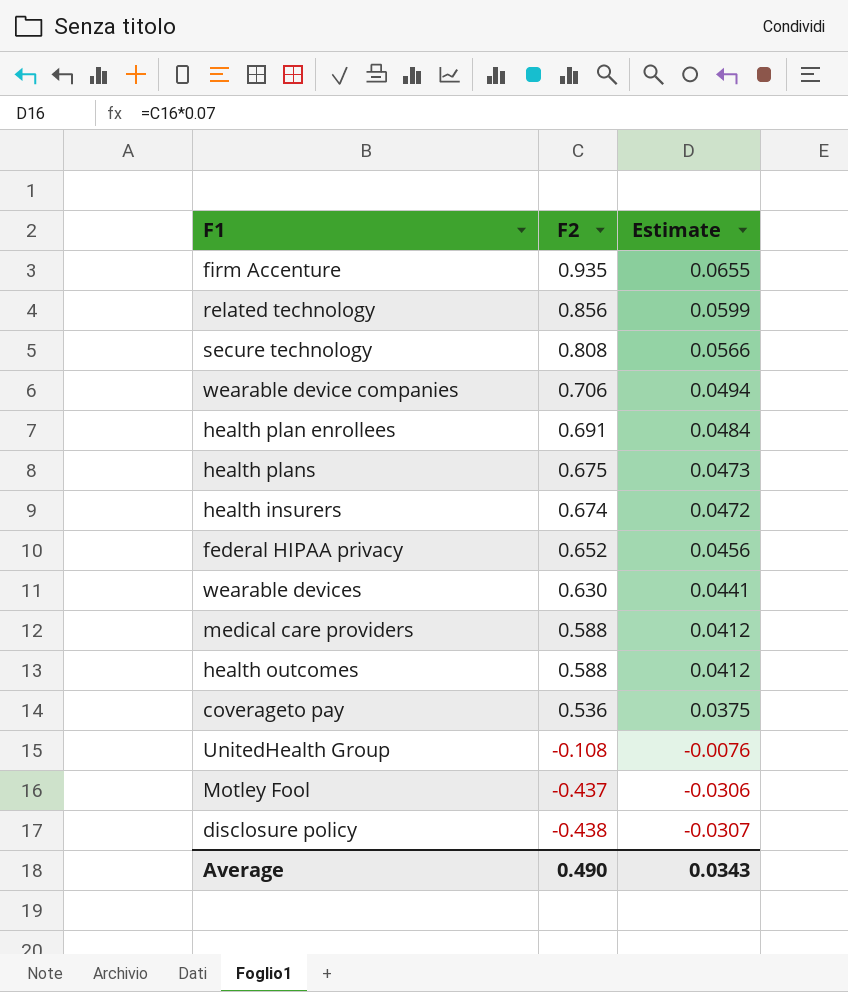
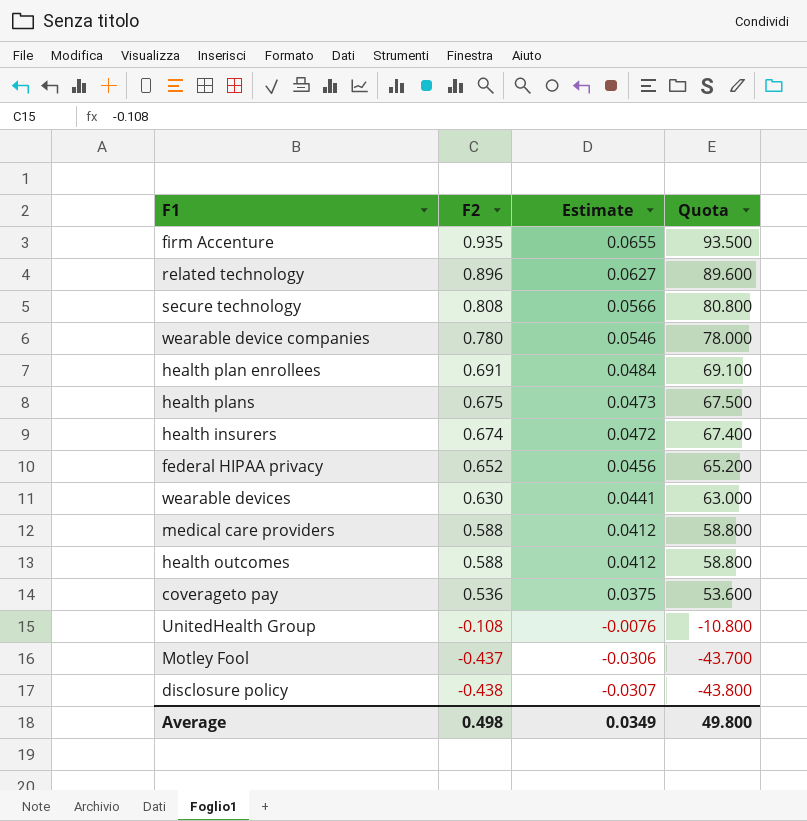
column Quota | formula: none -> [F2] * 100
related technology | F2: 0.856 -> 0.896
related technology | Estimate: 0.0599 -> 0.0627
wearable device companies | F2: 0.706 -> 0.780
wearable device companies | Estimate: 0.0494 -> 0.0546
Average | F2: 0.490 -> 0.498
Average | Estimate: 0.0343 -> 0.0349

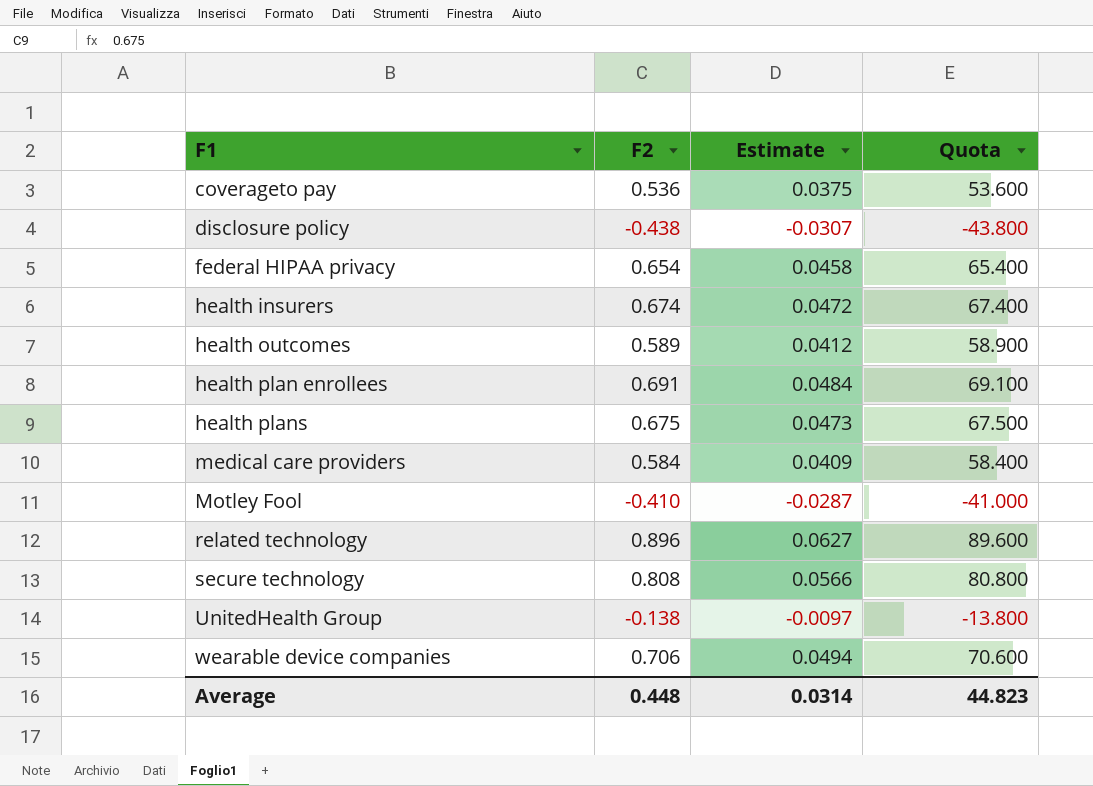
row order: F2 descending -> F1 ascending
row firm Accenture: 0.935 | 0.0655 | 93.500 -> none
row wearable devices: 0.630 | 0.0441 | 63.000 -> none
federal HIPAA privacy | F2: 0.652 -> 0.654
federal HIPAA privacy | Estimate: 0.0456 -> 0.0458
federal HIPAA privacy | Quota: 65.200 -> 65.400
health outcomes | F2: 0.588 -> 0.589
health outcomes | Quota: 58.800 -> 58.900
medical care providers | F2: 0.588 -> 0.584
medical care providers | Estimate: 0.0412 -> 0.0409
medical care providers | Quota: 58.800 -> 58.400
Motley Fool | F2: -0.437 -> -0.410
Motley Fool | Estimate: -0.0306 -> -0.0287
Motley Fool | Quota: -43.700 -> -41.000
UnitedHealth Group | F2: -0.108 -> -0.138
UnitedHealth Group | Estimate: -0.0076 -> -0.0097
UnitedHealth Group | Quota: -10.800 -> -13.800
wearable device companies | F2: 0.780 -> 0.706
wearable device companies | Estimate: 0.0546 -> 0.0494
wearable device companies | Quota: 78.000 -> 70.600
Average | F2: 0.498 -> 0.448
Average | Estimate: 0.0349 -> 0.0314
Average | Quota: 49.800 -> 44.823

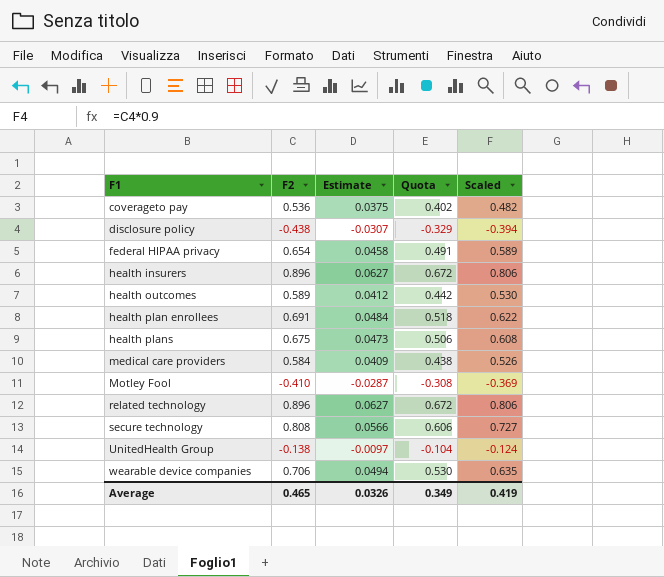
column Quota | formula: [F2] * 100 -> [F2] * 0.75
column Scaled | formula: none -> [F2] * 0.9
health insurers | F2: 0.674 -> 0.896
health insurers | Estimate: 0.0472 -> 0.0627
Average | F2: 0.448 -> 0.465
Average | Estimate: 0.0314 -> 0.0326
Average | Quota: 44.823 -> 0.349

